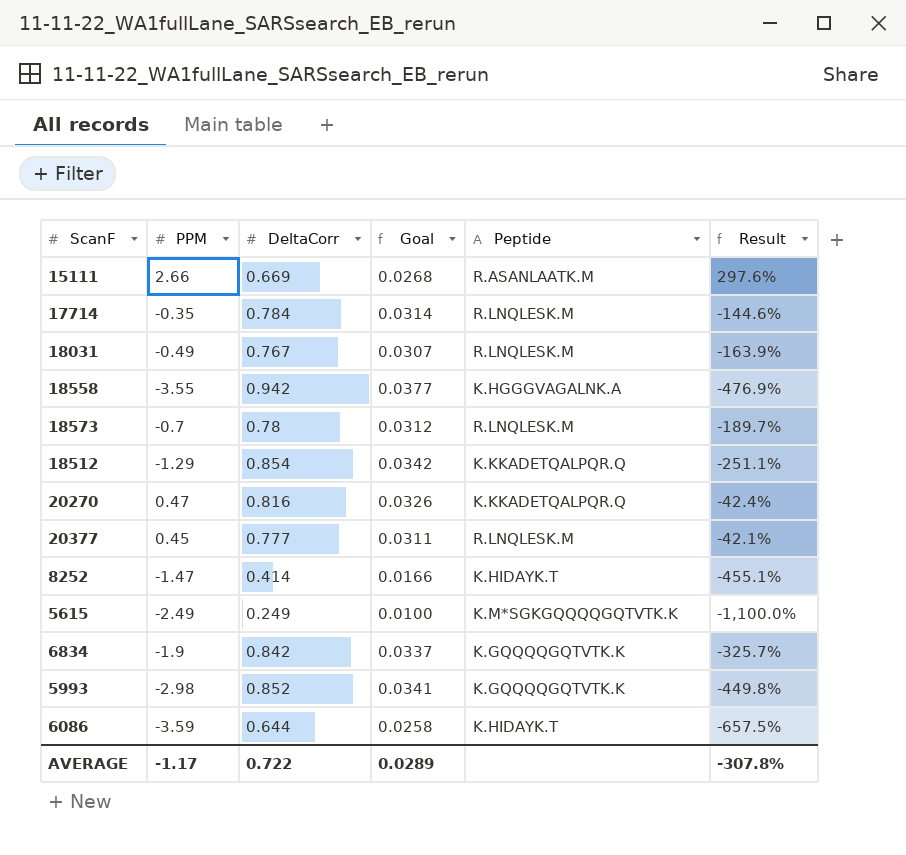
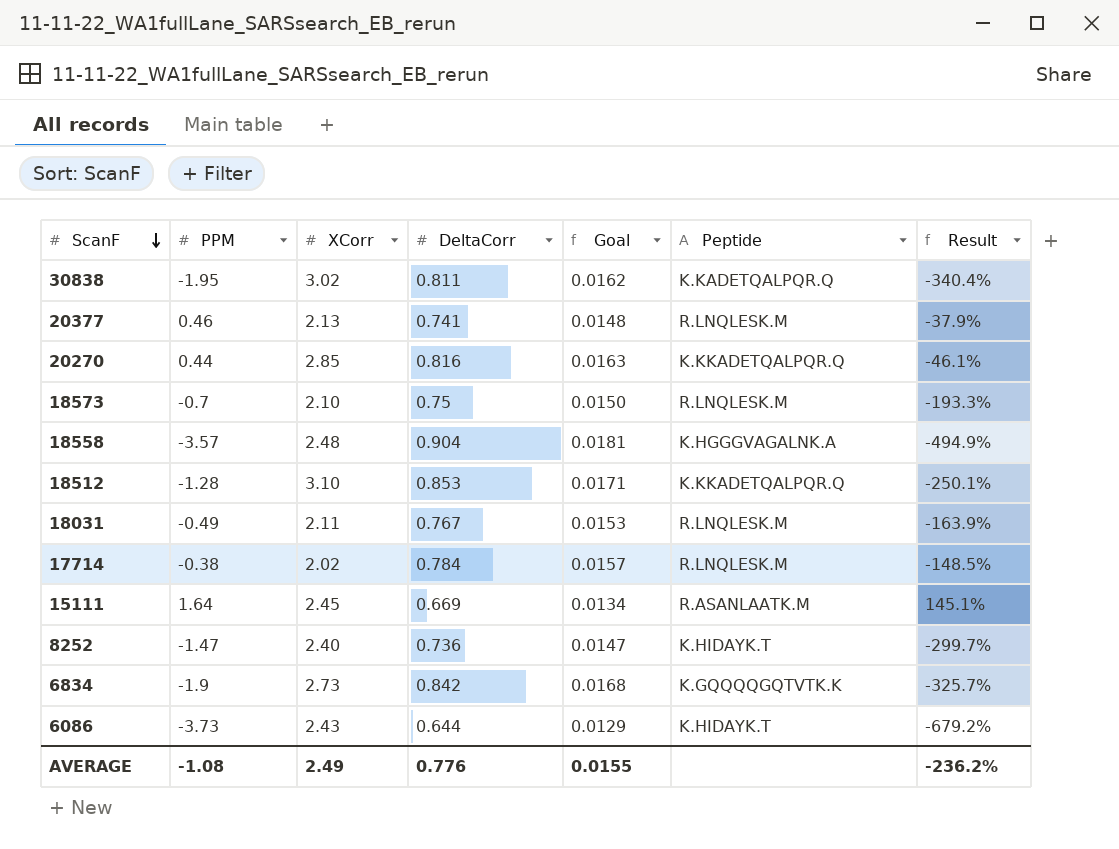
row order: none -> ScanF descending
column XCorr | position: none -> 3
column Goal | formula: [DeltaCorr] * 0.04 -> [DeltaCorr] * 0.02
row 5615: -2.49 | 0.249 | 0.0100 | K.M*SGKGQQQQGQTVTK.K | -1,100.0% -> none
row 5993: -2.98 | 0.852 | 0.0341 | K.GQQQQGQTVTK.K | -449.8% -> none
row 30838: none -> -1.95 | 3.02 | 0.811 | 0.0162 | K.KADETQALPQR.Q | -340.4%
20377 | PPM: 0.45 -> 0.46
20377 | DeltaCorr: 0.777 -> 0.741
20377 | Result: -42.1% -> -37.9%
20270 | PPM: 0.47 -> 0.44
20270 | Result: -42.4% -> -46.1%
18573 | DeltaCorr: 0.78 -> 0.75
18573 | Result: -189.7% -> -193.3%
18558 | PPM: -3.55 -> -3.57
18558 | DeltaCorr: 0.942 -> 0.904
18558 | Result: -476.9% -> -494.9%
18512 | PPM: -1.29 -> -1.28
18512 | DeltaCorr: 0.854 -> 0.853
18512 | Result: -251.1% -> -250.1%
17714 | PPM: -0.35 -> -0.38
17714 | Result: -144.6% -> -148.5%
15111 | PPM: 2.66 -> 1.64
15111 | Result: 297.6% -> 145.1%
8252 | DeltaCorr: 0.414 -> 0.736
8252 | Result: -455.1% -> -299.7%
6086 | PPM: -3.59 -> -3.73
6086 | Result: -657.5% -> -679.2%
AVERAGE | PPM: -1.17 -> -1.08
AVERAGE | DeltaCorr: 0.722 -> 0.776
AVERAGE | Goal: 0.0289 -> 0.0155
AVERAGE | Result: -307.8% -> -236.2%

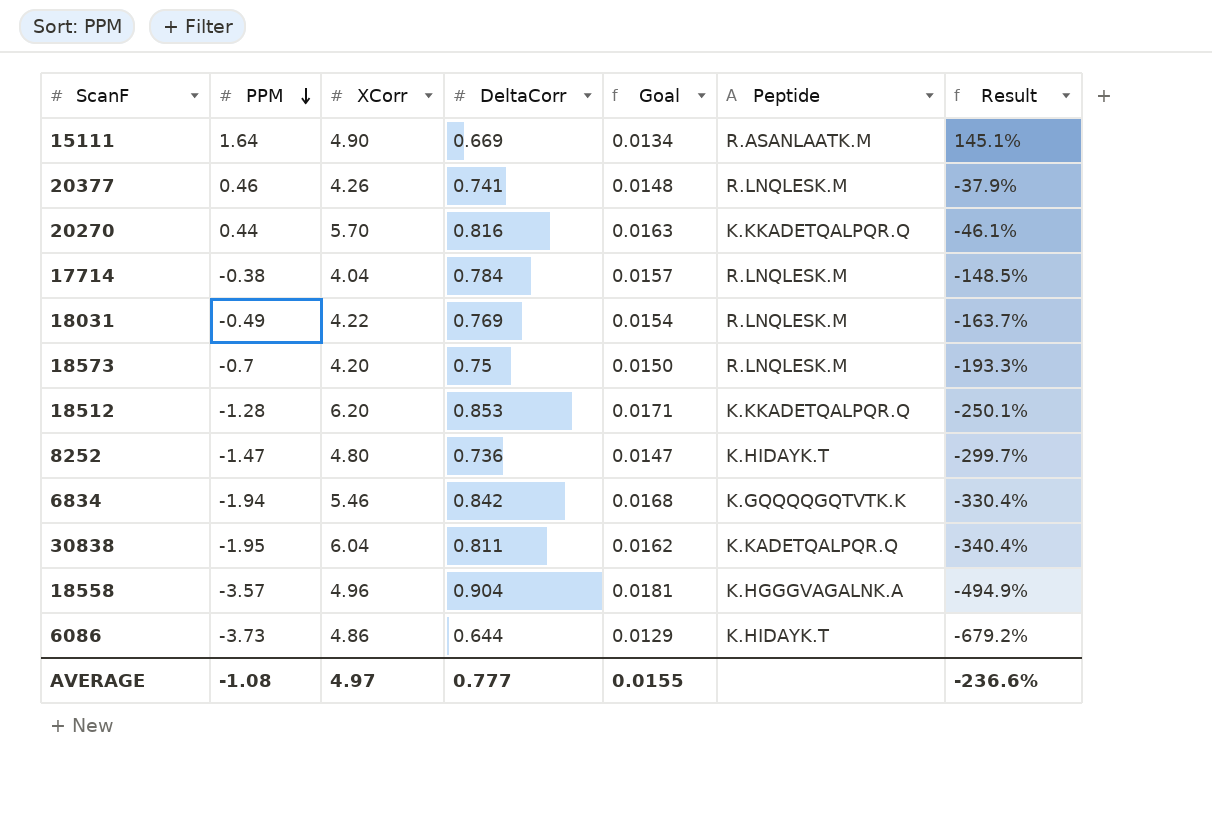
row order: ScanF descending -> PPM descending
15111 | XCorr: 2.45 -> 4.90
20377 | XCorr: 2.13 -> 4.26
20270 | XCorr: 2.85 -> 5.70
17714 | XCorr: 2.02 -> 4.04
18031 | XCorr: 2.11 -> 4.22
18031 | DeltaCorr: 0.767 -> 0.769
18031 | Goal: 0.0153 -> 0.0154
18031 | Result: -163.9% -> -163.7%
18573 | XCorr: 2.10 -> 4.20
18512 | XCorr: 3.10 -> 6.20
8252 | XCorr: 2.40 -> 4.80
6834 | PPM: -1.9 -> -1.94
6834 | XCorr: 2.73 -> 5.46
6834 | Result: -325.7% -> -330.4%
30838 | XCorr: 3.02 -> 6.04
18558 | XCorr: 2.48 -> 4.96
6086 | XCorr: 2.43 -> 4.86
AVERAGE | XCorr: 2.49 -> 4.97
AVERAGE | DeltaCorr: 0.776 -> 0.777
AVERAGE | Result: -236.2% -> -236.6%

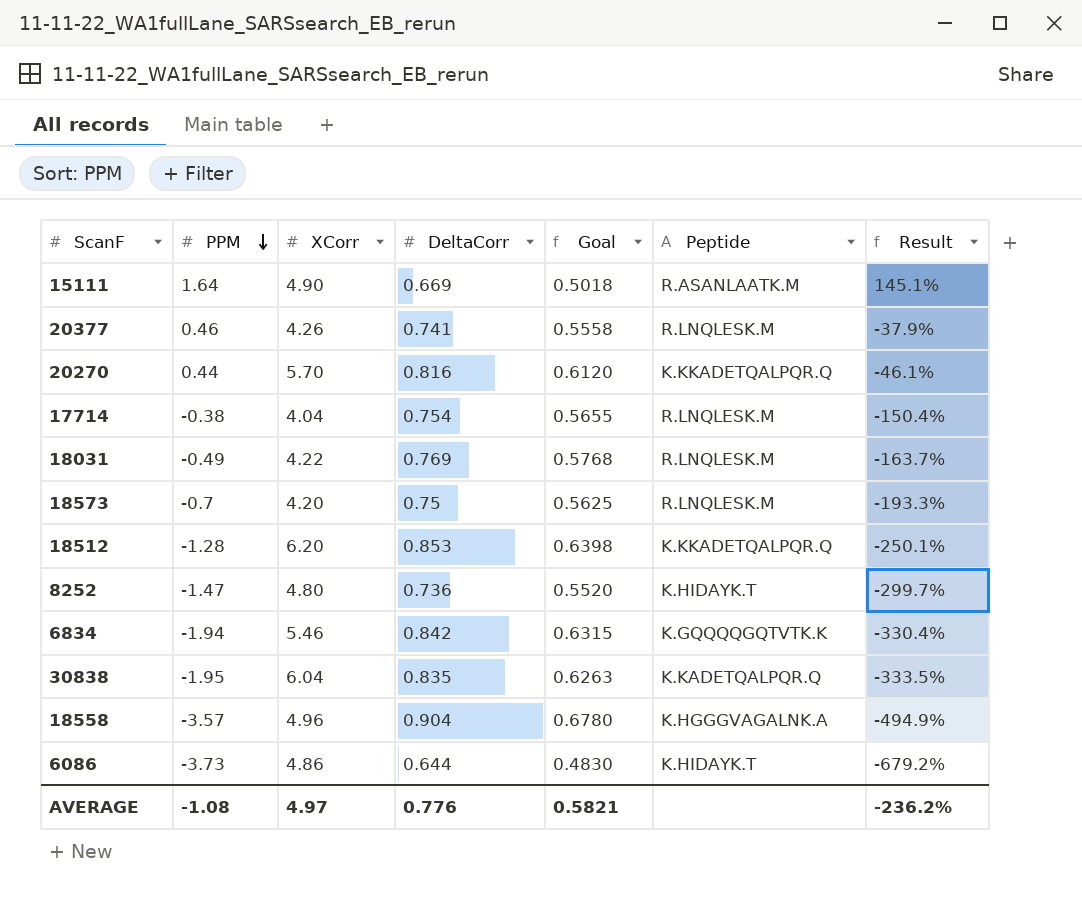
column Goal | formula: [DeltaCorr] * 0.02 -> [DeltaCorr] * 0.75
17714 | DeltaCorr: 0.784 -> 0.754
17714 | Result: -148.5% -> -150.4%
30838 | DeltaCorr: 0.811 -> 0.835
30838 | Result: -340.4% -> -333.5%
AVERAGE | DeltaCorr: 0.777 -> 0.776
AVERAGE | Goal: 0.0155 -> 0.5821
AVERAGE | Result: -236.6% -> -236.2%

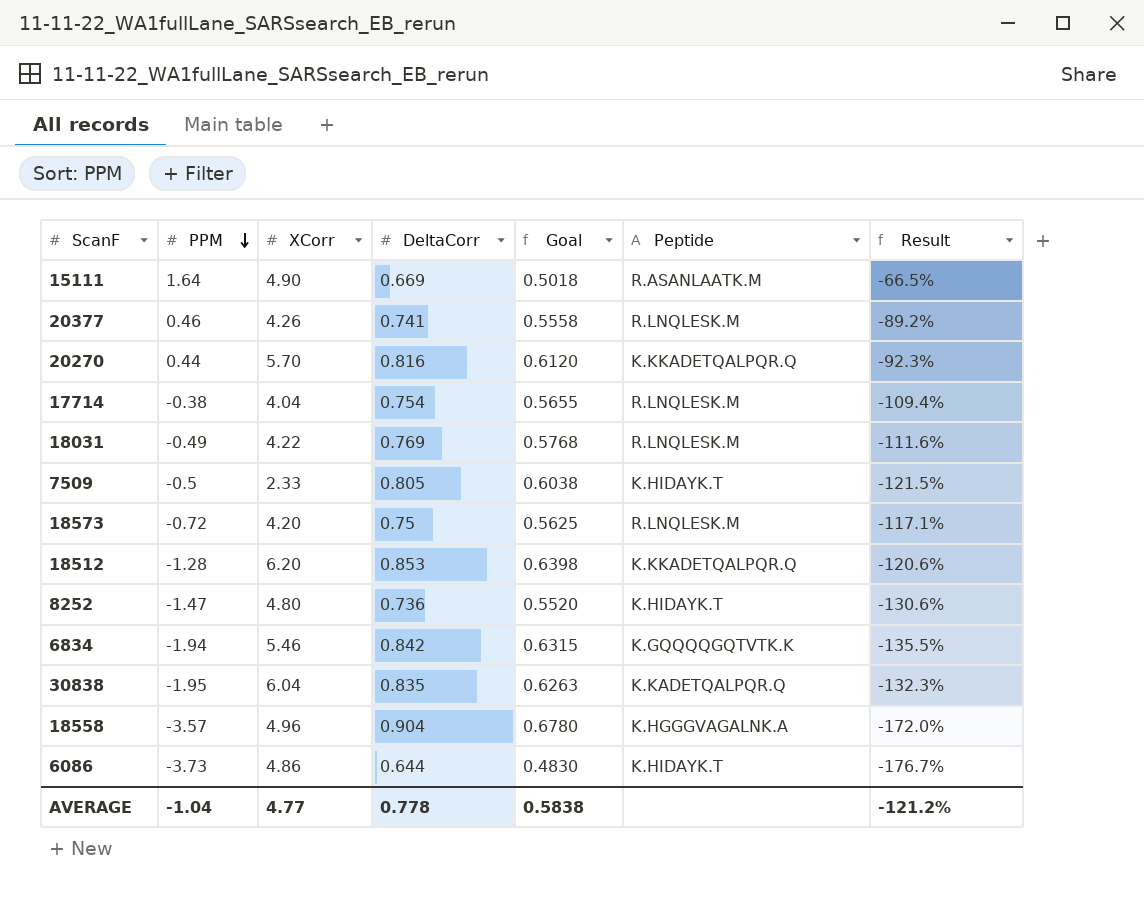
column Result | formula: ([PPM] - [DeltaCorr]) / [DeltaCorr] -> ([PPM] - [XCorr]) / [XCorr]
row 7509: none -> -0.5 | 2.33 | 0.805 | 0.6038 | K.HIDAYK.T | -121.5%
18573 | PPM: -0.7 -> -0.72
AVERAGE | PPM: -1.08 -> -1.04
AVERAGE | XCorr: 4.97 -> 4.77
AVERAGE | DeltaCorr: 0.776 -> 0.778
AVERAGE | Goal: 0.5821 -> 0.5838
AVERAGE | Result: -236.2% -> -121.2%

